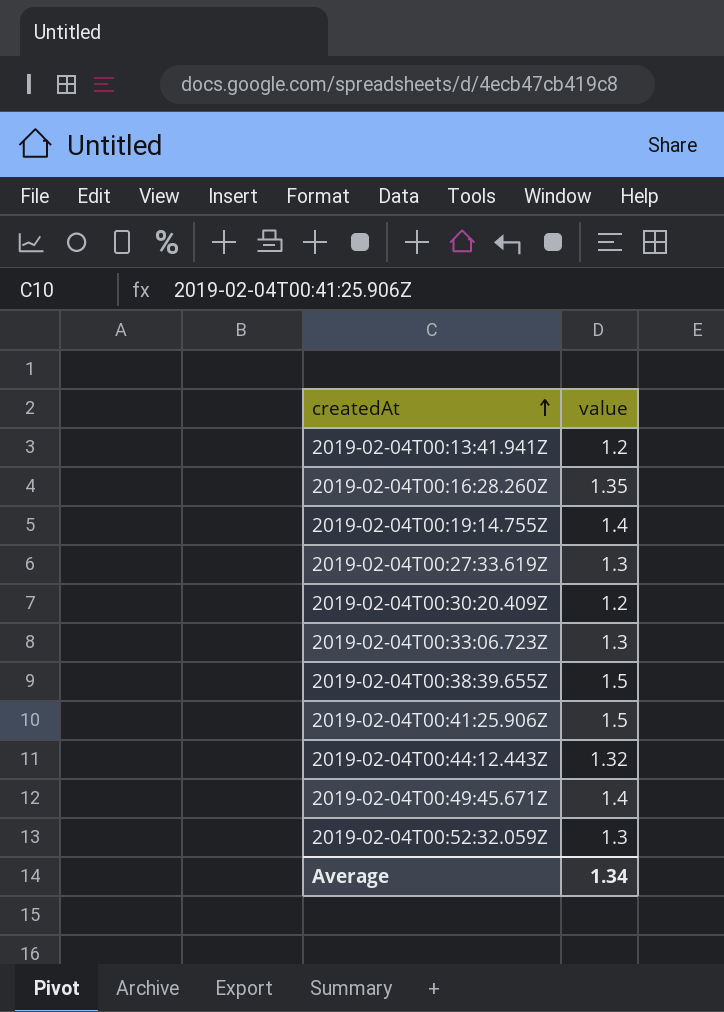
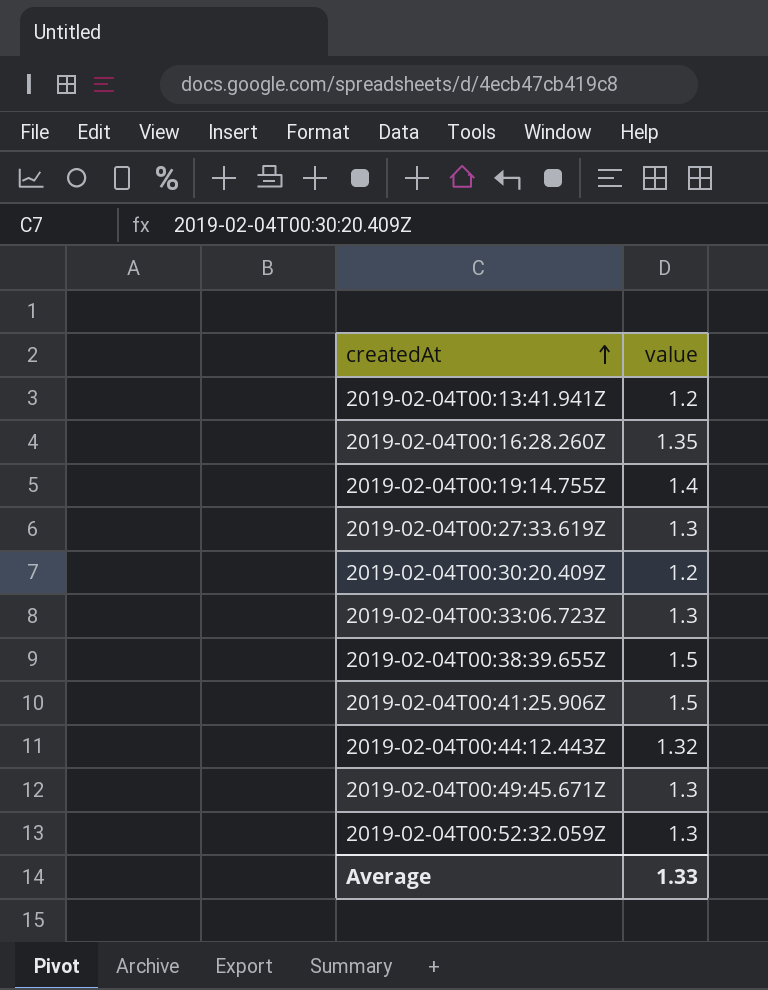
2019-02-04T00:49:45.671Z | value: 1.4 -> 1.3
Average | value: 1.34 -> 1.33

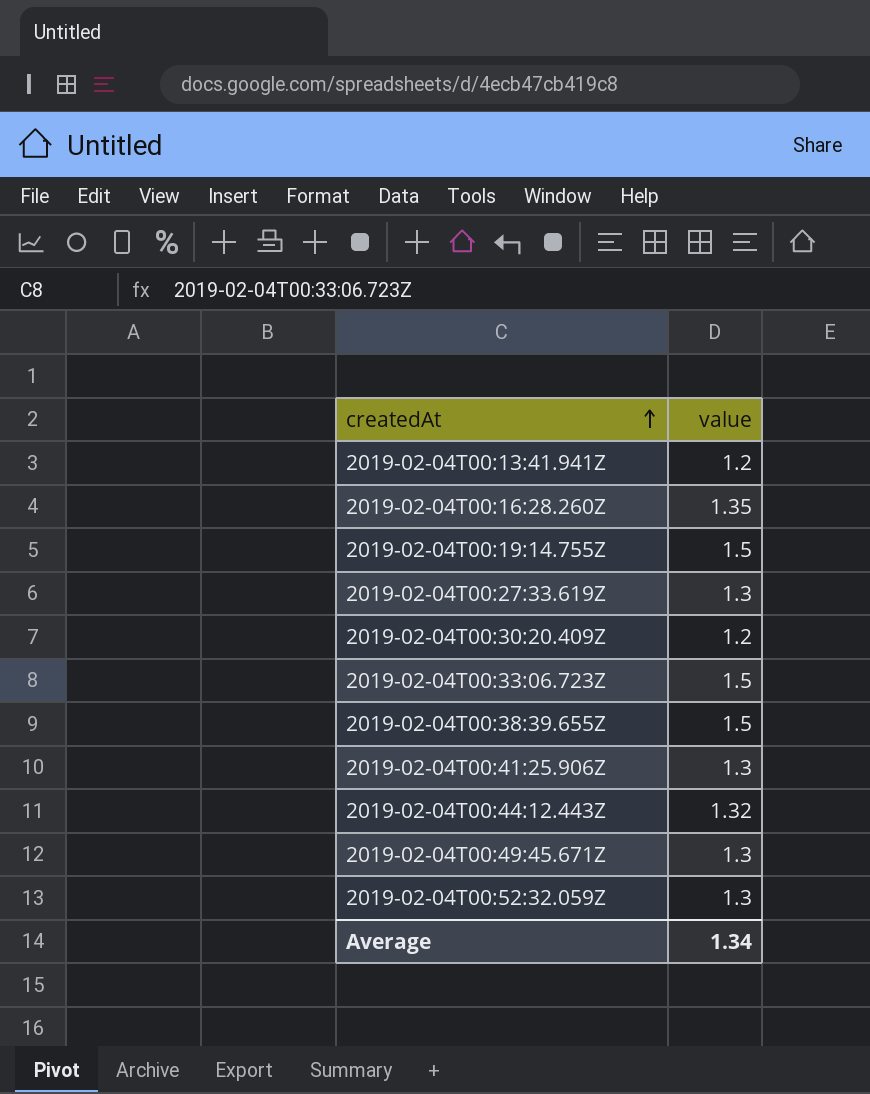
2019-02-04T00:19:14.755Z | value: 1.4 -> 1.5
2019-02-04T00:33:06.723Z | value: 1.3 -> 1.5
2019-02-04T00:41:25.906Z | value: 1.5 -> 1.3
Average | value: 1.33 -> 1.34

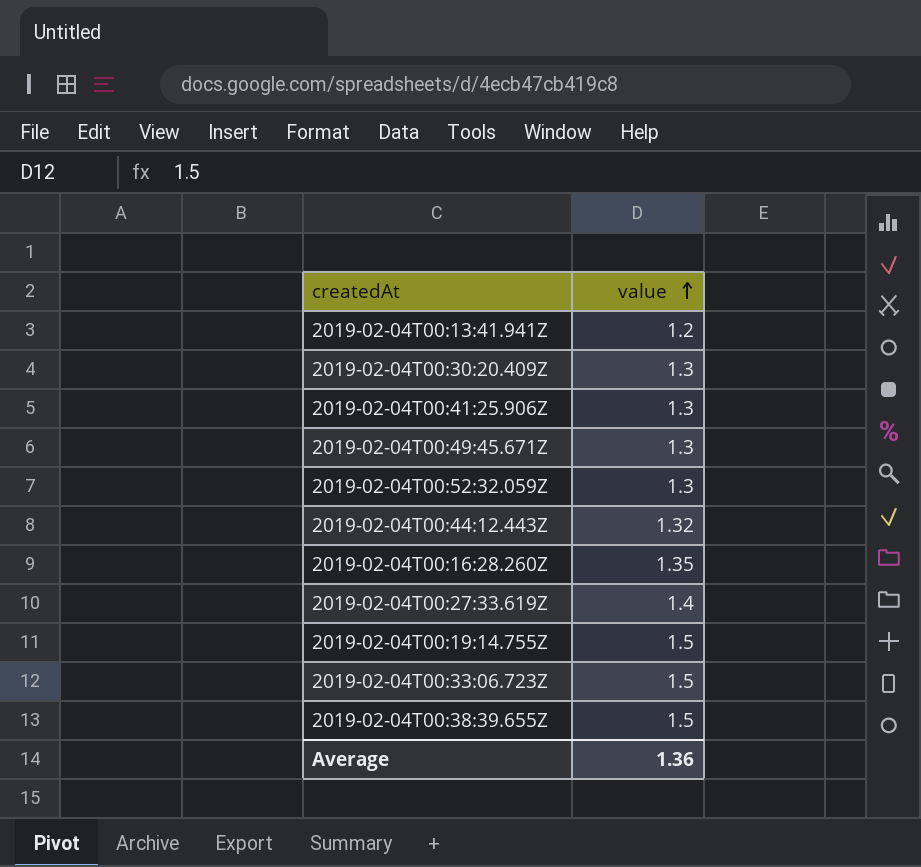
row order: createdAt ascending -> value ascending
2019-02-04T00:30:20.409Z | value: 1.2 -> 1.3
2019-02-04T00:27:33.619Z | value: 1.3 -> 1.4
Average | value: 1.34 -> 1.36

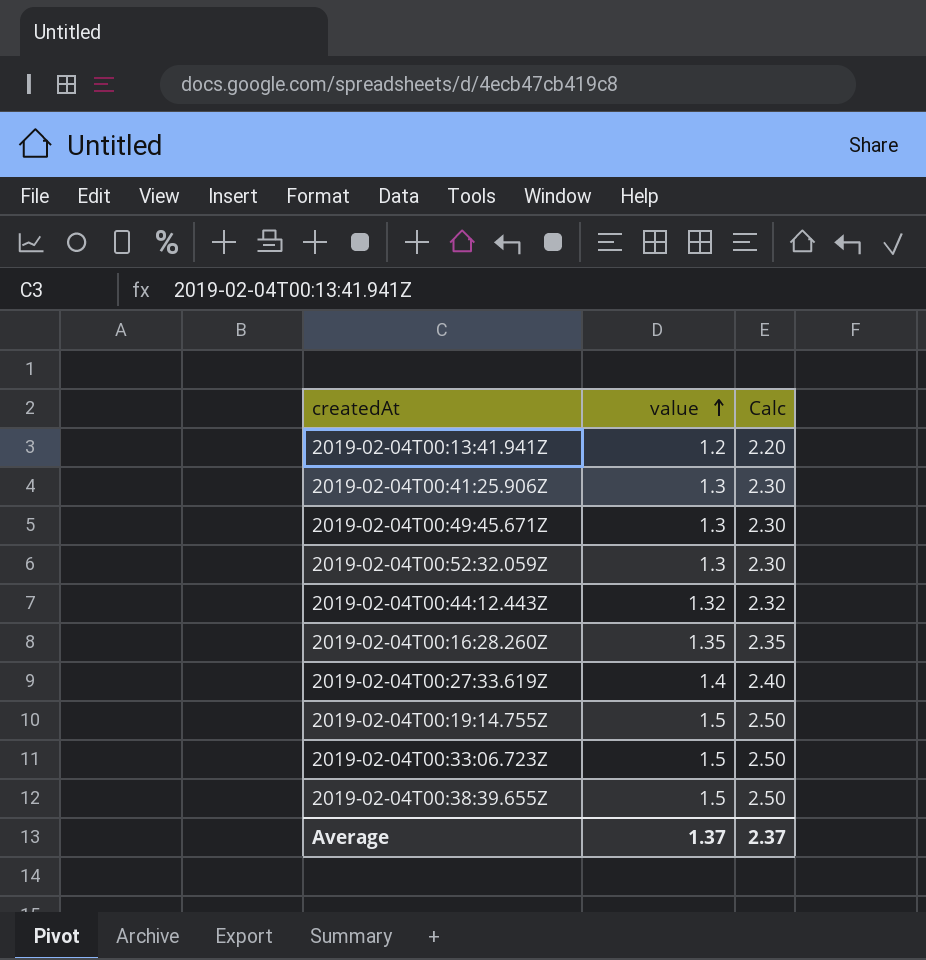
column Calc | formula: none -> [value] + 1
row 2019-02-04T00:30:20.409Z: 1.3 -> none
Average | value: 1.36 -> 1.37

